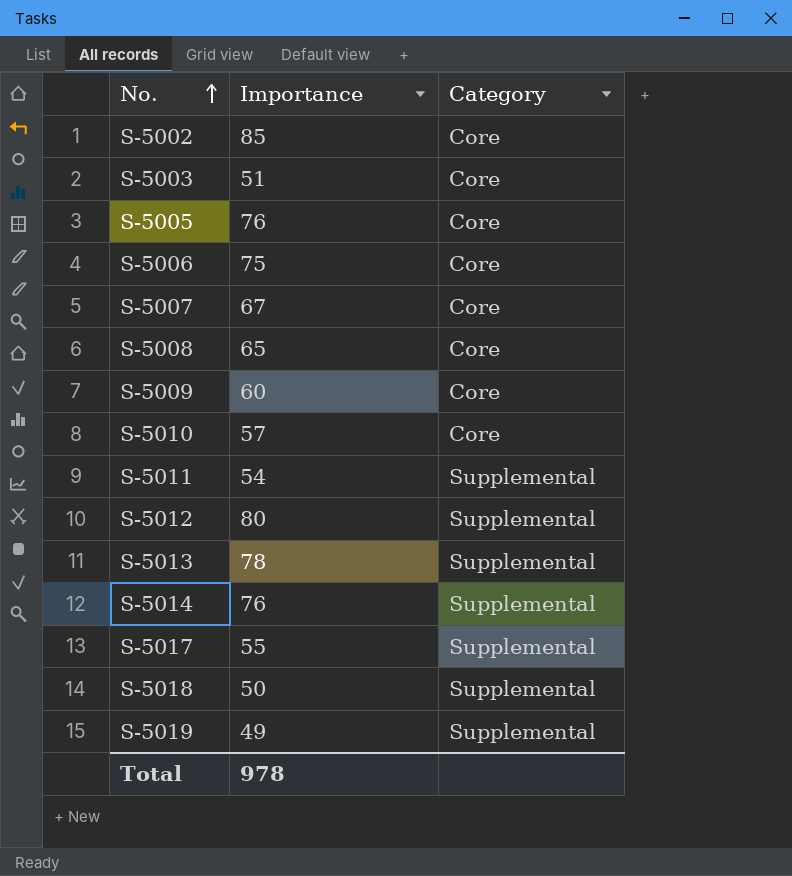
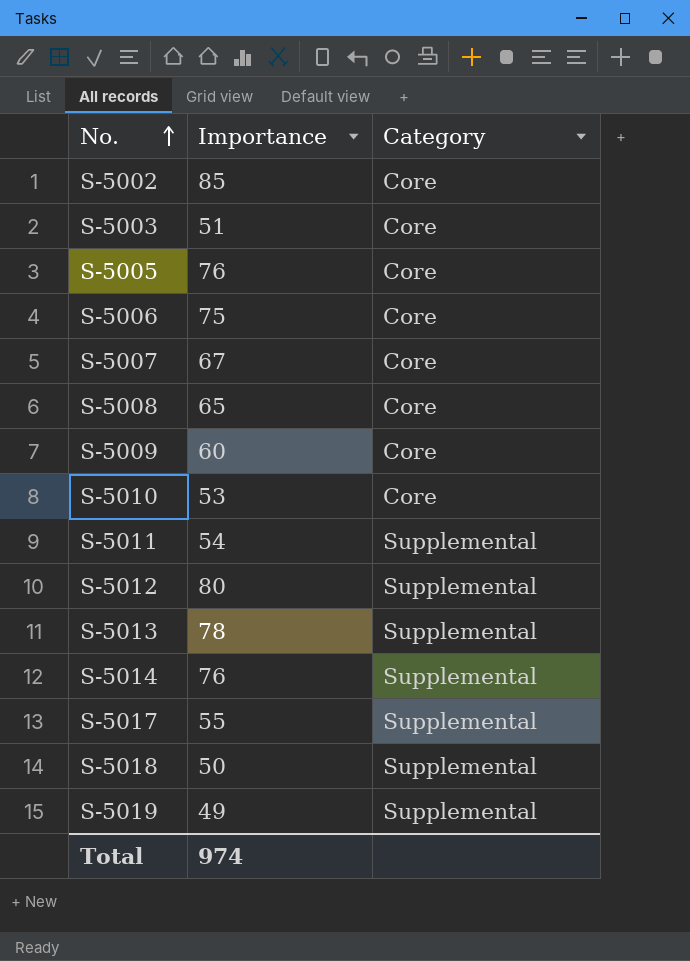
S-5010 | Importance: 57 -> 53
Total | Importance: 978 -> 974

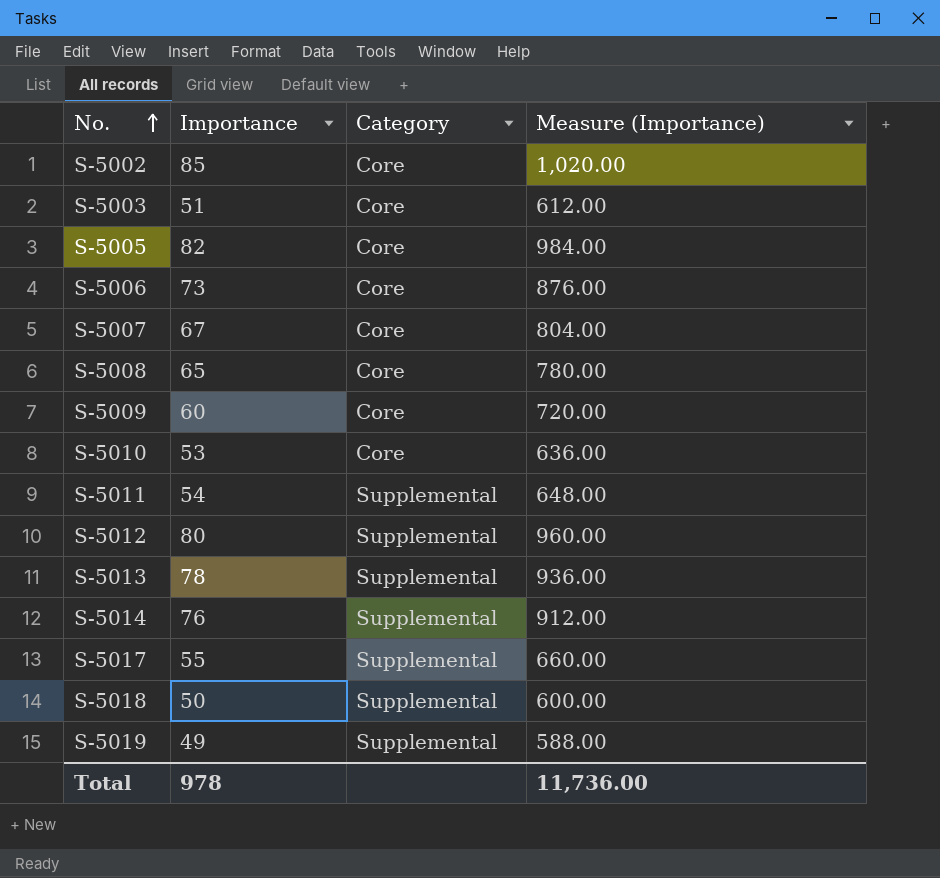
column Measure (Importance) | formula: none -> [Importance] * 12
S-5005 | Importance: 76 -> 82
S-5006 | Importance: 75 -> 73
Total | Importance: 974 -> 978

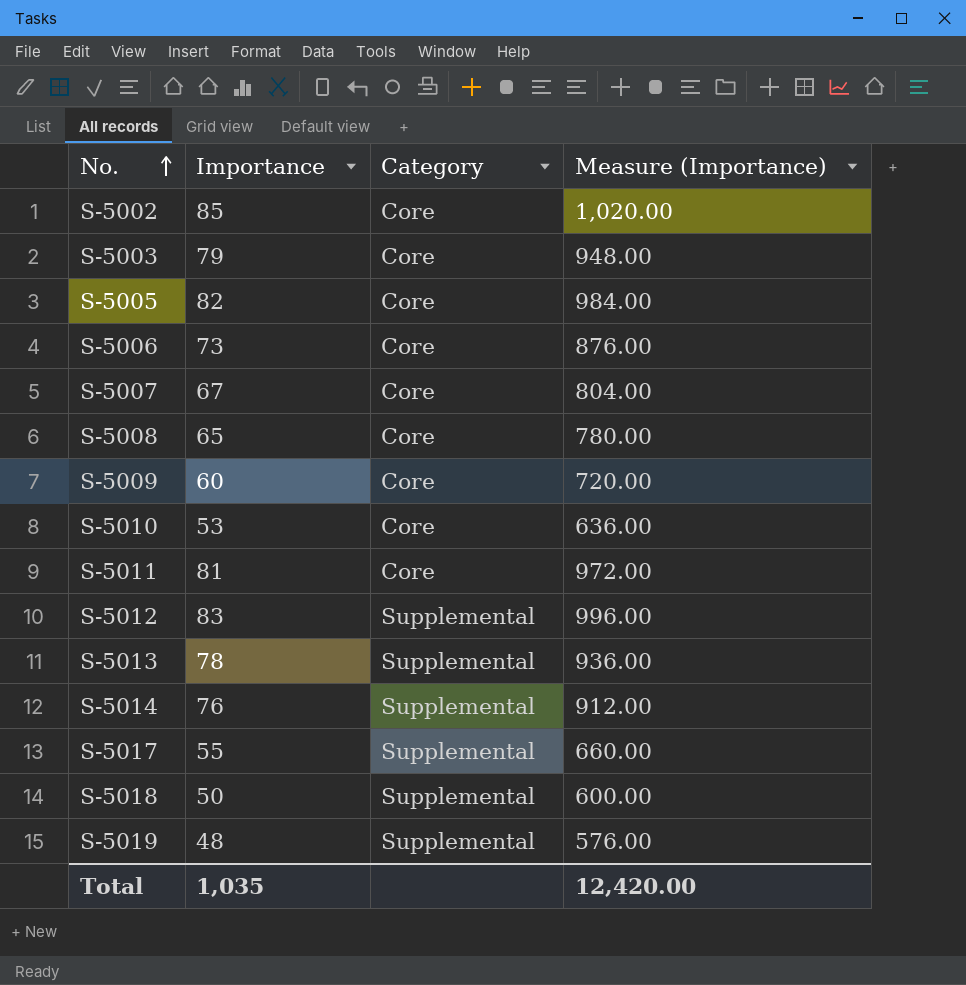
S-5003 | Importance: 51 -> 79
S-5003 | Measure (Importance): 612.00 -> 948.00
S-5011 | Importance: 54 -> 81
S-5011 | Category: Supplemental -> Core
S-5011 | Measure (Importance): 648.00 -> 972.00
S-5012 | Importance: 80 -> 83
S-5012 | Measure (Importance): 960.00 -> 996.00
S-5019 | Importance: 49 -> 48
S-5019 | Measure (Importance): 588.00 -> 576.00
Total | Importance: 978 -> 1,035
Total | Measure (Importance): 11,736.00 -> 12,420.00

